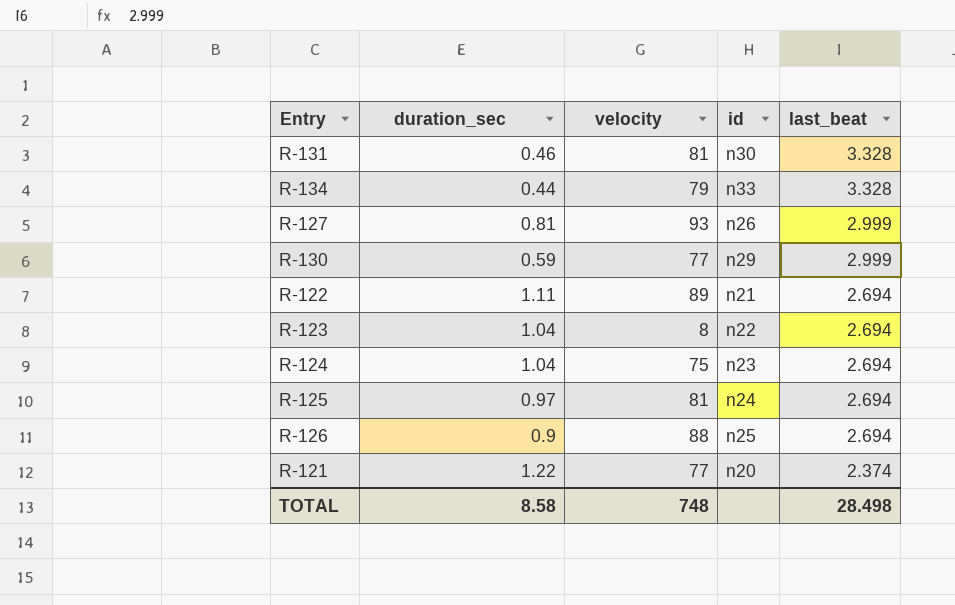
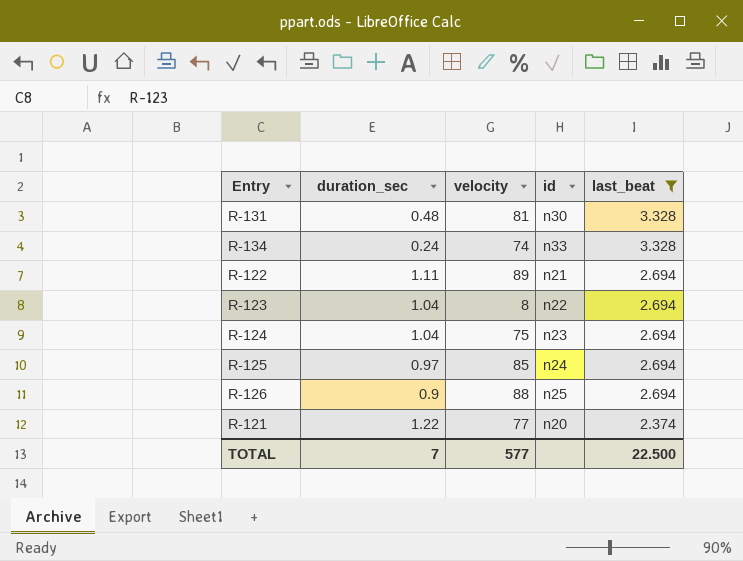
filter: none -> last_beat != 2.999
R-131 | duration_sec: 0.46 -> 0.48
R-134 | duration_sec: 0.44 -> 0.24
R-134 | velocity: 79 -> 74
R-125 | velocity: 81 -> 85
TOTAL | duration_sec: 8.58 -> 7
TOTAL | velocity: 748 -> 577
TOTAL | last_beat: 28.498 -> 22.500

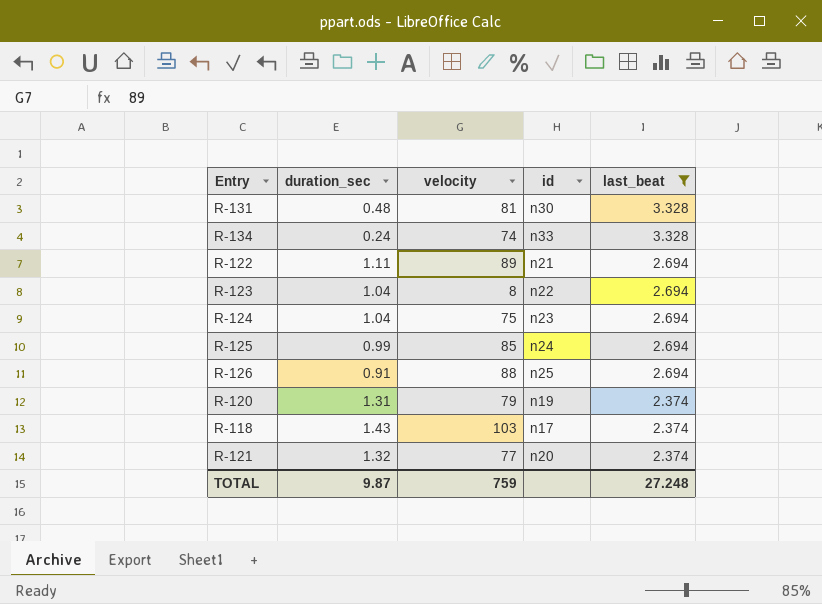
R-125 | duration_sec: 0.97 -> 0.99
R-126 | duration_sec: 0.9 -> 0.91
row R-120: none -> 1.31 | 79 | n19 | 2.374
row R-118: none -> 1.43 | 103 | n17 | 2.374
R-121 | duration_sec: 1.22 -> 1.32
TOTAL | duration_sec: 7 -> 9.87
TOTAL | velocity: 577 -> 759
TOTAL | last_beat: 22.500 -> 27.248

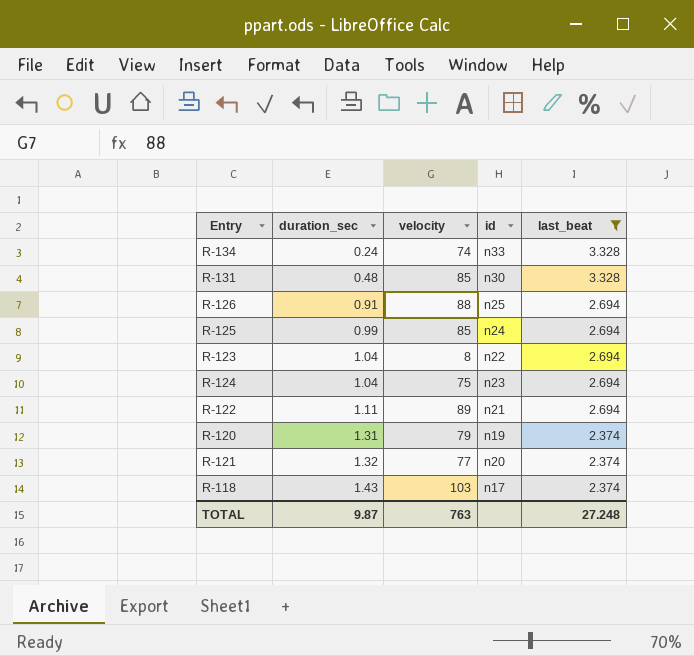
row order: last_beat descending -> duration_sec ascending
R-131 | velocity: 81 -> 85
TOTAL | velocity: 759 -> 763

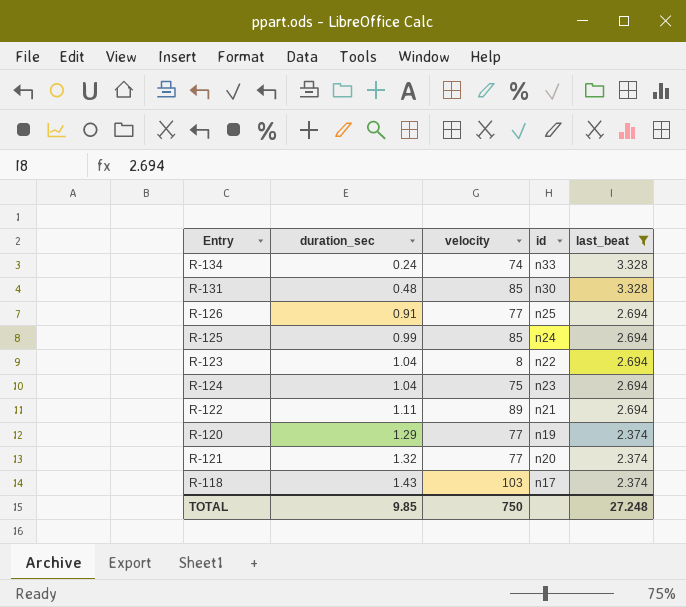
R-126 | velocity: 88 -> 77
R-120 | duration_sec: 1.31 -> 1.29
R-120 | velocity: 79 -> 77
TOTAL | duration_sec: 9.87 -> 9.85
TOTAL | velocity: 763 -> 750

